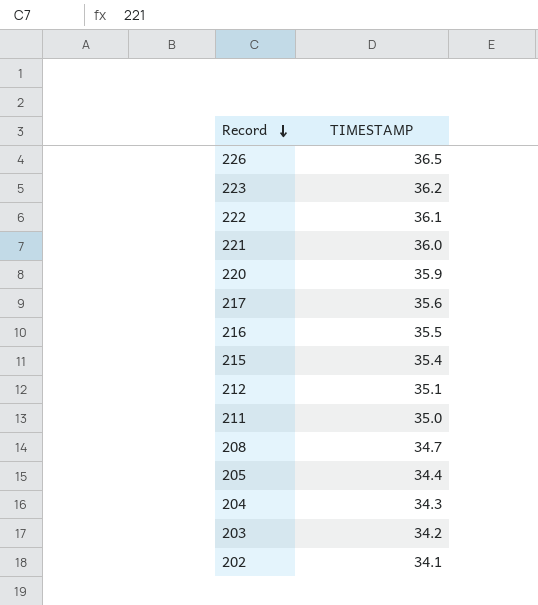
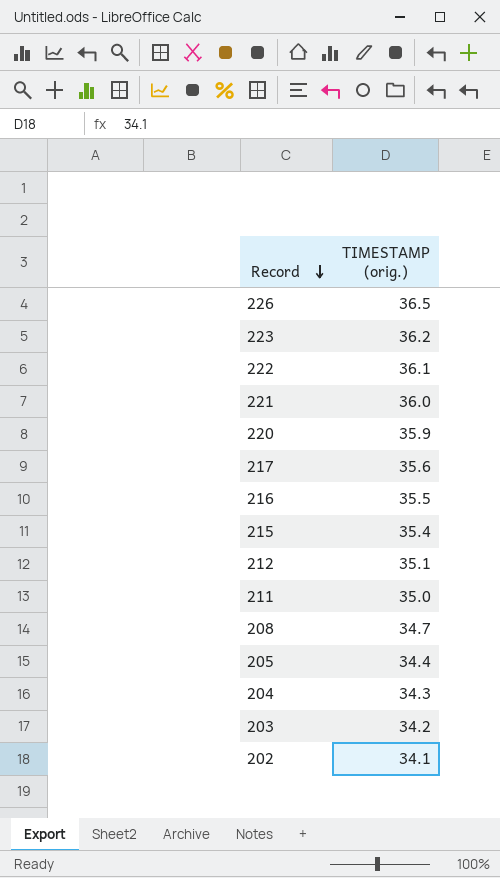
column name: TIMESTAMP -> TIMESTAMP (orig.)

